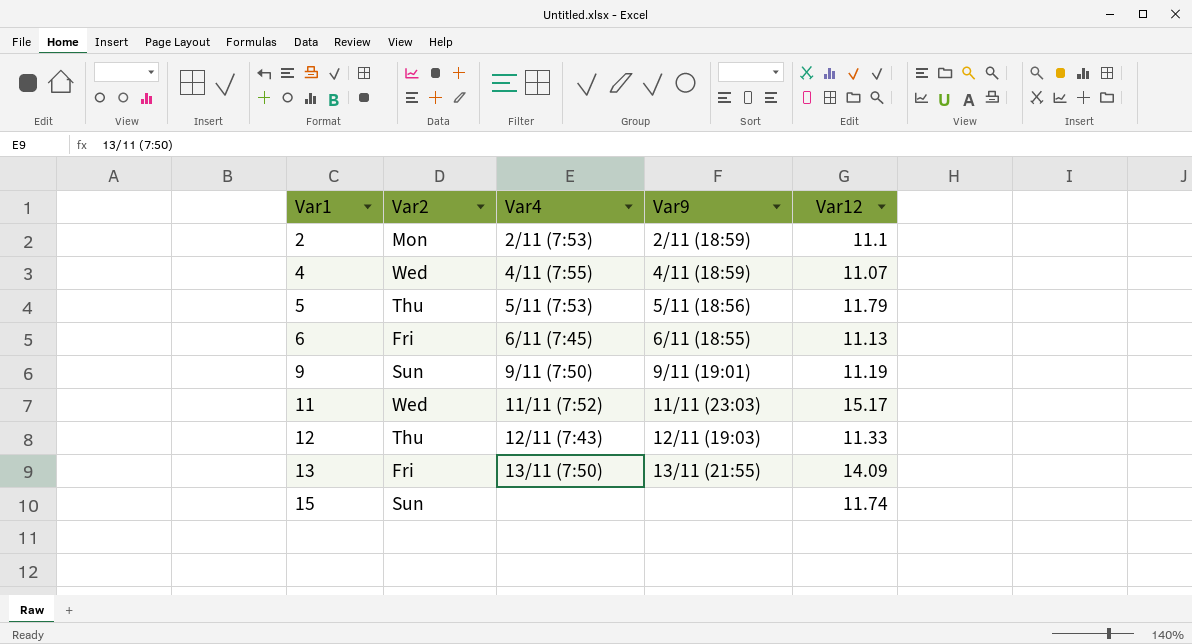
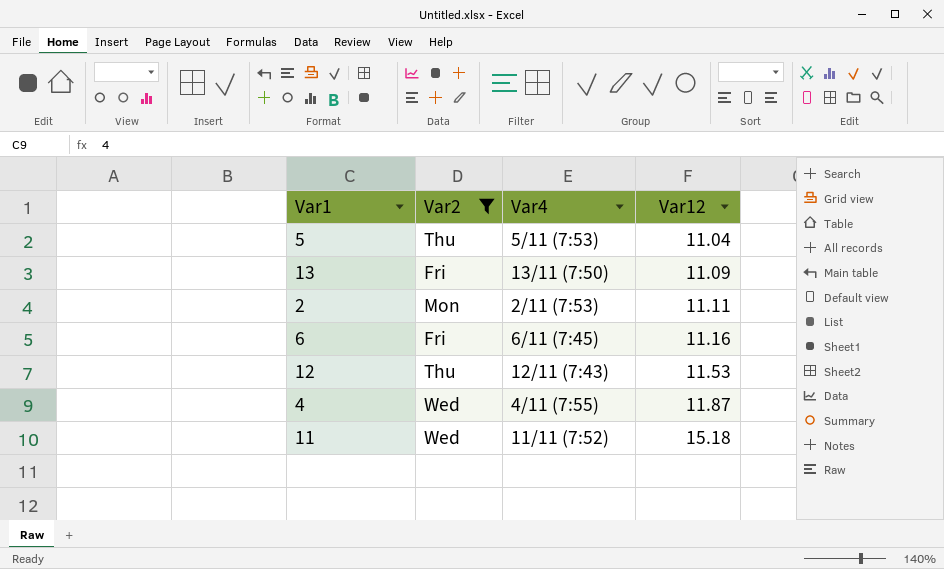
filter: none -> Var2 != Sun
row order: Var1 ascending -> Var12 ascending
column Var9 | position: 4 -> none
5 | Var12: 11.79 -> 11.04
13 | Var12: 14.09 -> 11.09
2 | Var12: 11.1 -> 11.11
6 | Var12: 11.13 -> 11.16
12 | Var12: 11.33 -> 11.53
4 | Var12: 11.07 -> 11.87
11 | Var12: 15.17 -> 15.18

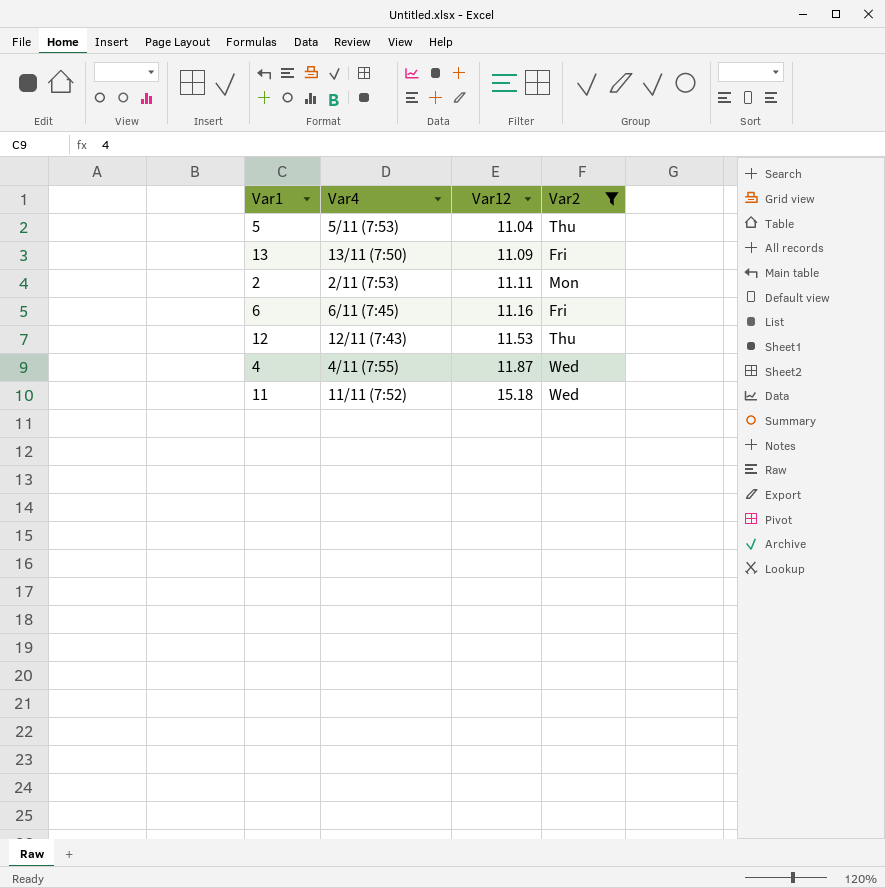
column Var2 | position: 2 -> 4

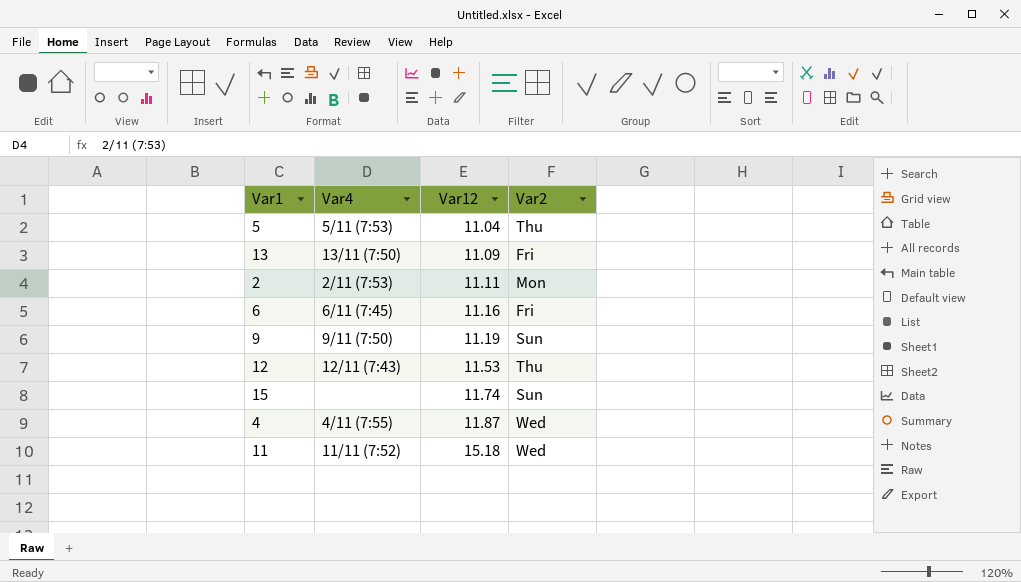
filter: Var2 != Sun -> none

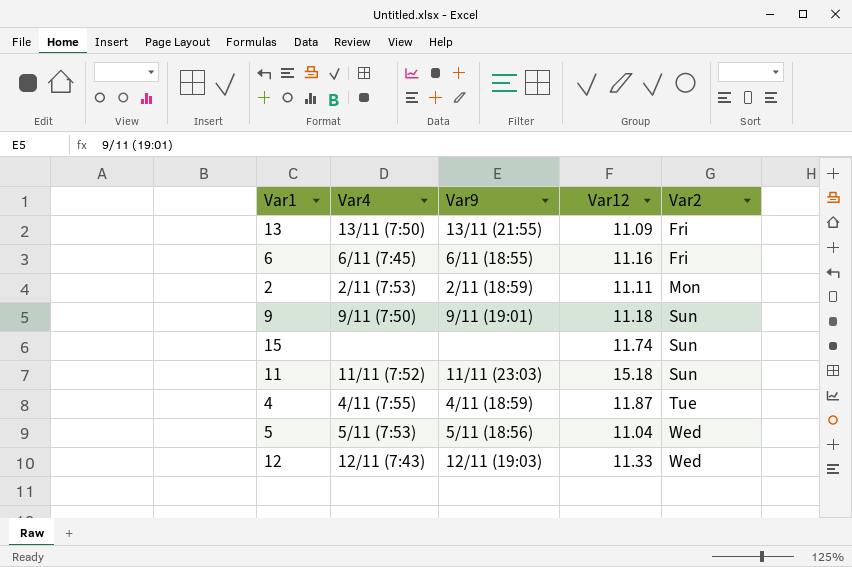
row order: Var12 ascending -> Var2 ascending
column Var9 | position: none -> 3
9 | Var12: 11.19 -> 11.18
11 | Var2: Wed -> Sun
4 | Var2: Wed -> Tue
5 | Var2: Thu -> Wed
12 | Var12: 11.53 -> 11.33
12 | Var2: Thu -> Wed

